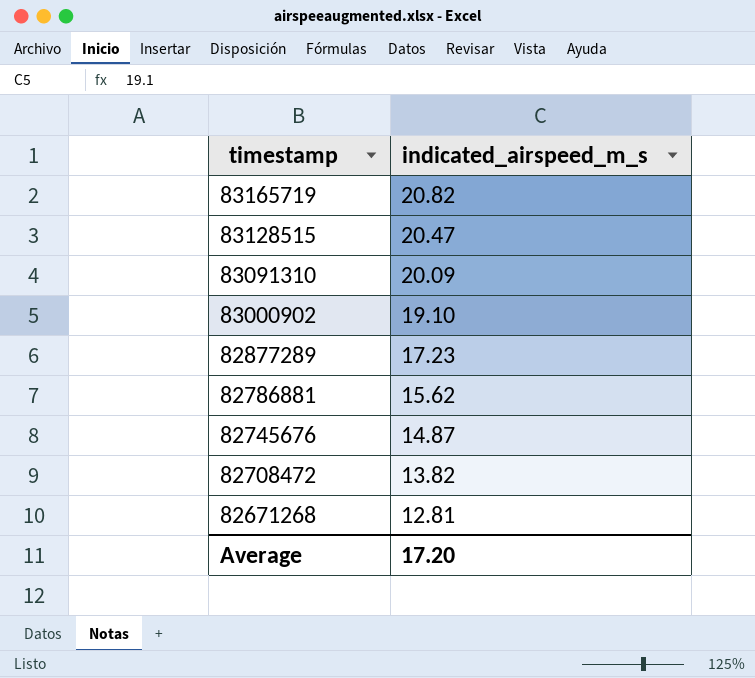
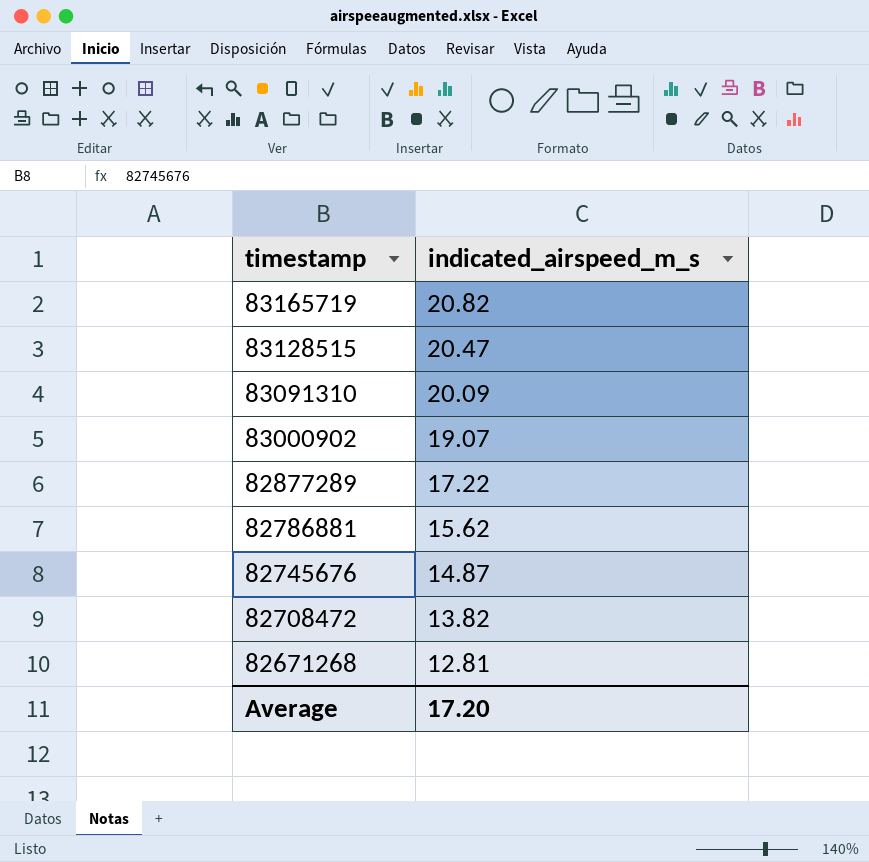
83000902 | indicated_airspeed_m_s: 19.10 -> 19.07
82877289 | indicated_airspeed_m_s: 17.23 -> 17.22

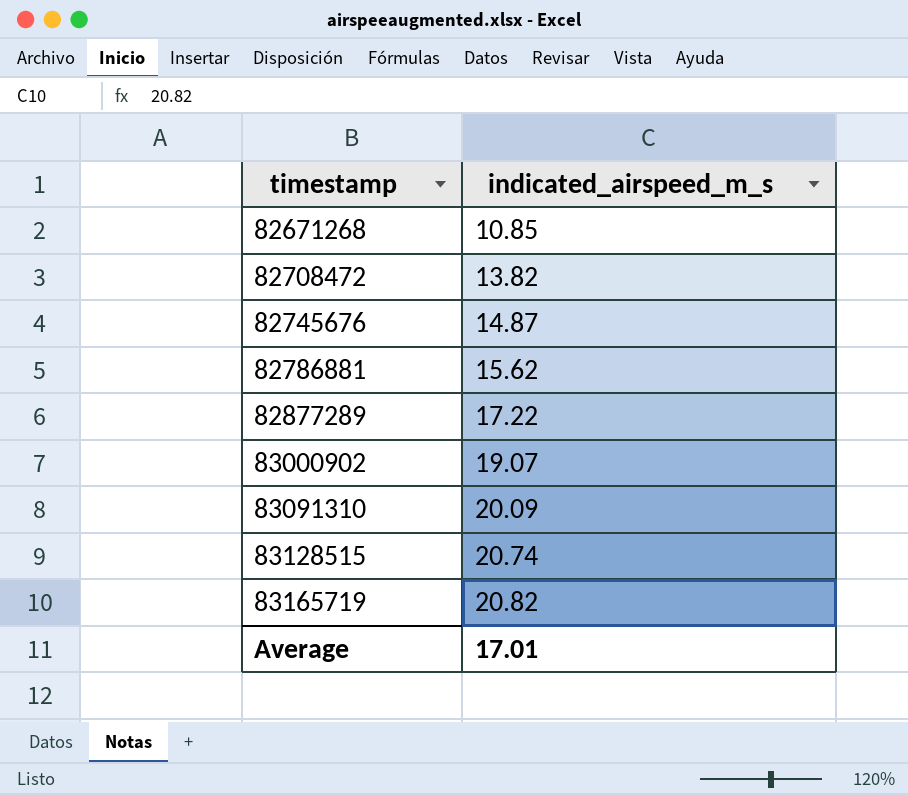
row order: timestamp descending -> timestamp ascending
82671268 | indicated_airspeed_m_s: 12.81 -> 10.85
83128515 | indicated_airspeed_m_s: 20.47 -> 20.74
Average | indicated_airspeed_m_s: 17.20 -> 17.01

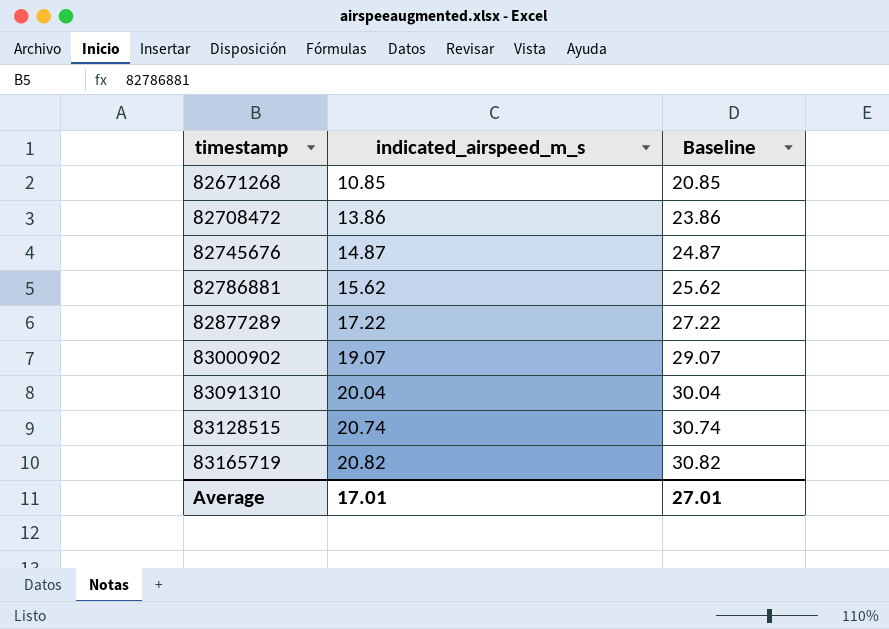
column Baseline | formula: none -> [indicated_airspeed_m_s] + 10
82708472 | indicated_airspeed_m_s: 13.82 -> 13.86
83091310 | indicated_airspeed_m_s: 20.09 -> 20.04

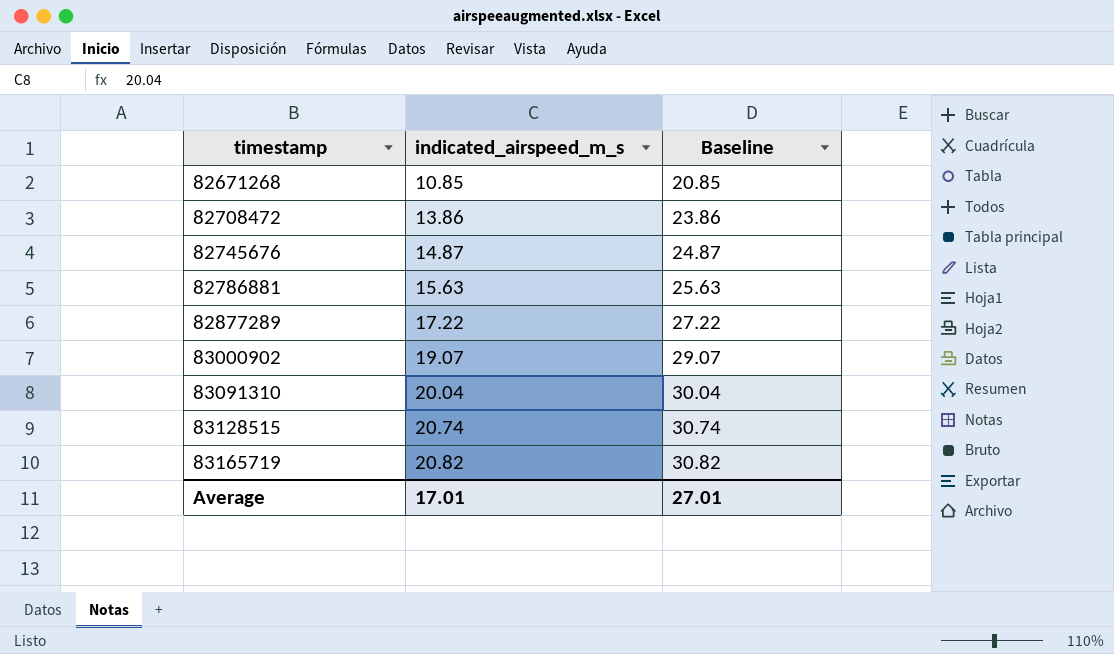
82786881 | indicated_airspeed_m_s: 15.62 -> 15.63
82786881 | Baseline: 25.62 -> 25.63

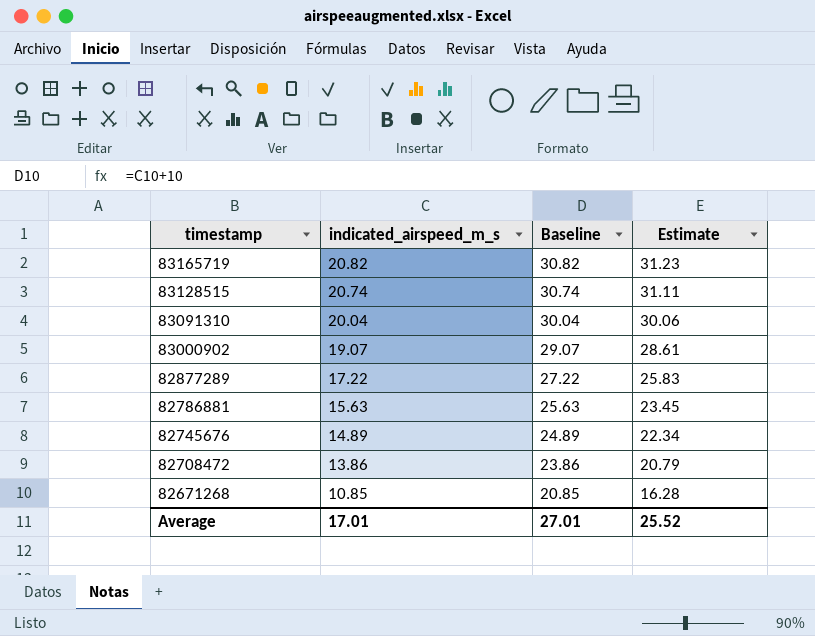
row order: timestamp ascending -> timestamp descending
column Estimate | formula: none -> [indicated_airspeed_m_s] * 1.5
82745676 | indicated_airspeed_m_s: 14.87 -> 14.89
82745676 | Baseline: 24.87 -> 24.89

